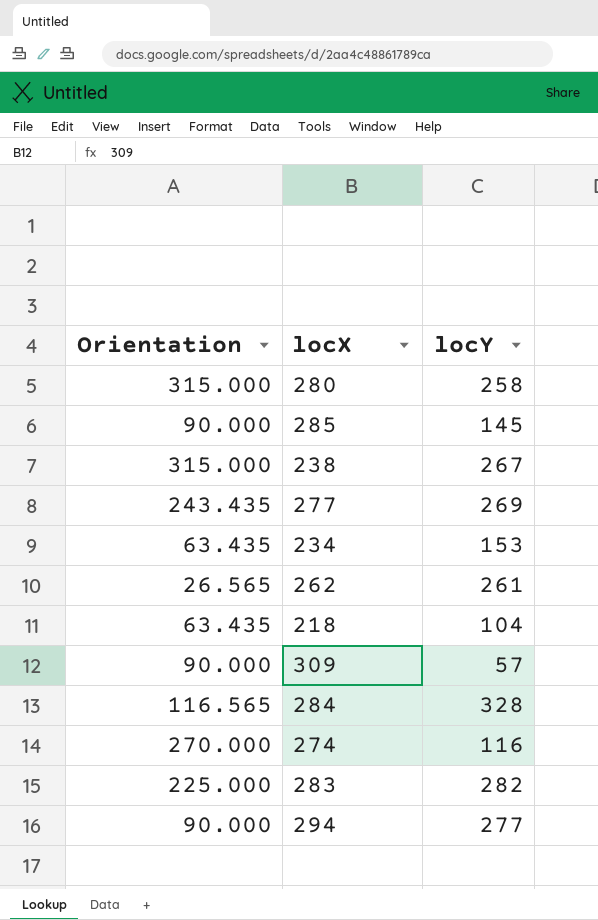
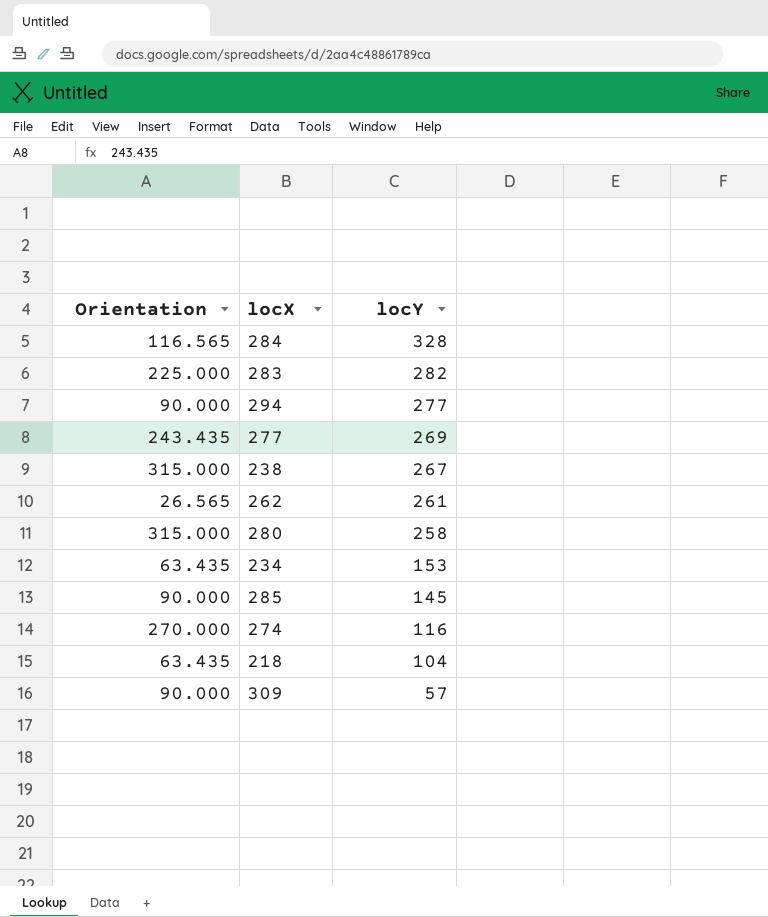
row order: none -> locY descending

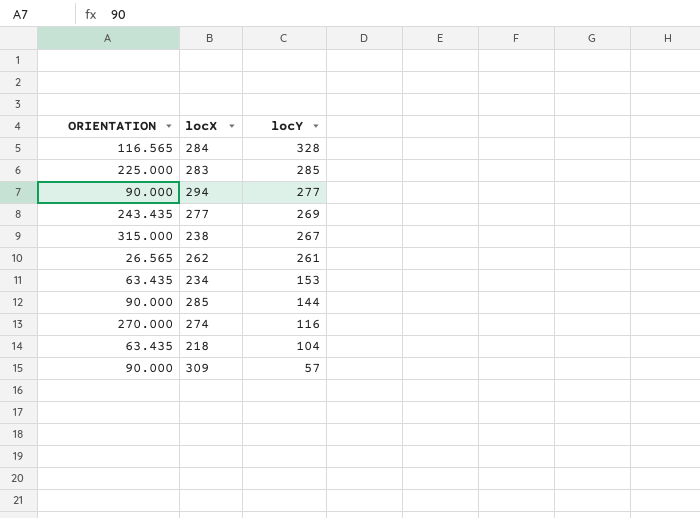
column name: Orientation -> ORIENTATION
row 280: 315.000 | 258 -> none
283 | locY: 282 -> 285
285 | locY: 145 -> 144

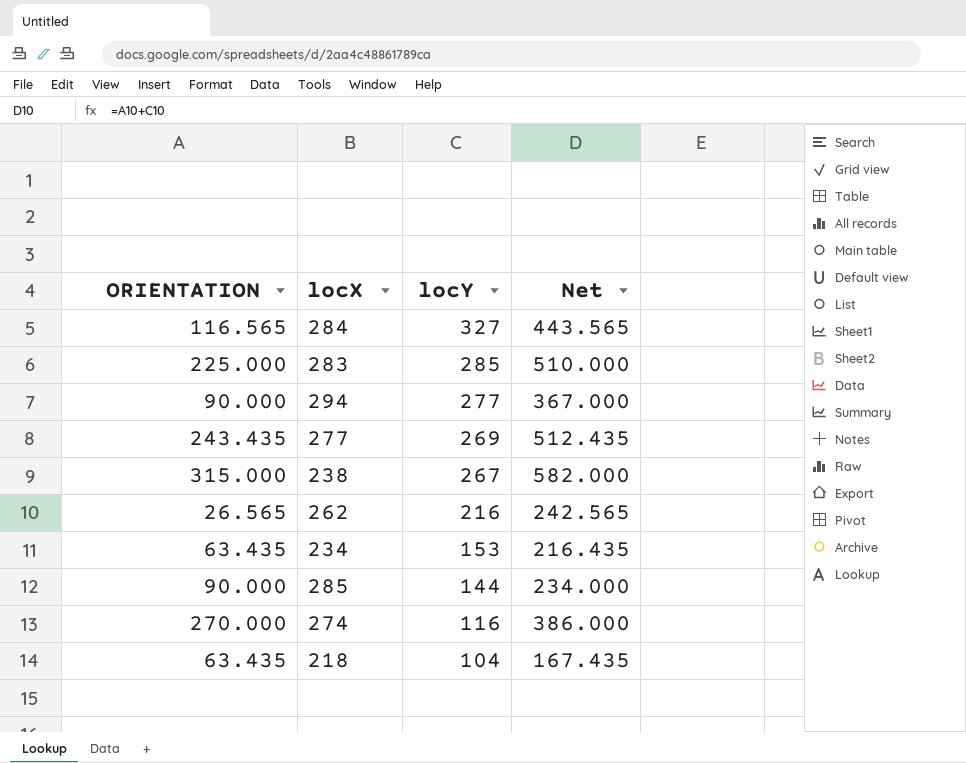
column Net | formula: none -> [ORIENTATION] + [locY]
row 309: 90.000 | 57 -> none
284 | locY: 328 -> 327
262 | locY: 261 -> 216

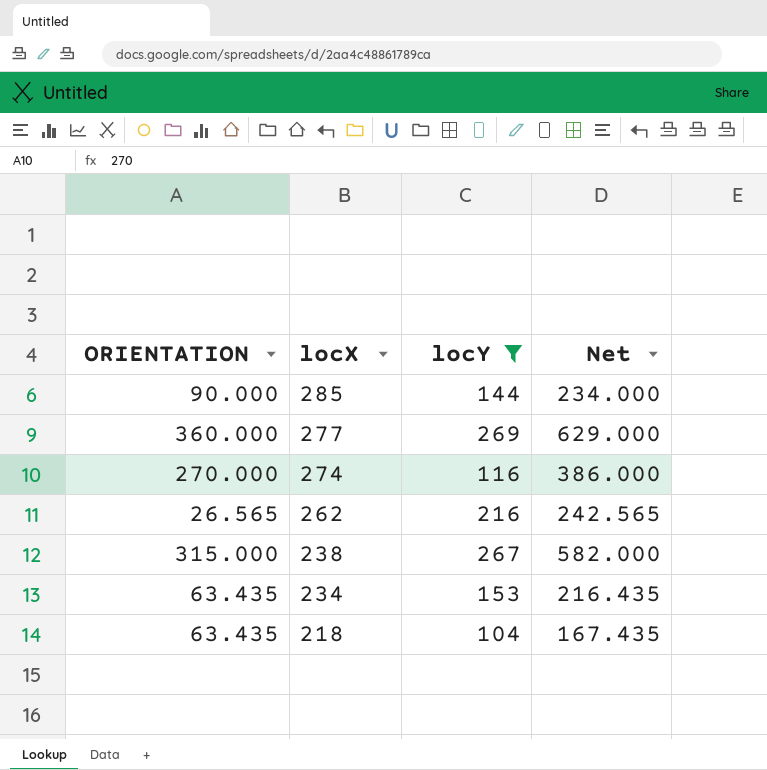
filter: none -> locY <= 269
row order: locY descending -> locX descending
277 | ORIENTATION: 243.435 -> 360.000
277 | Net: 512.435 -> 629.000

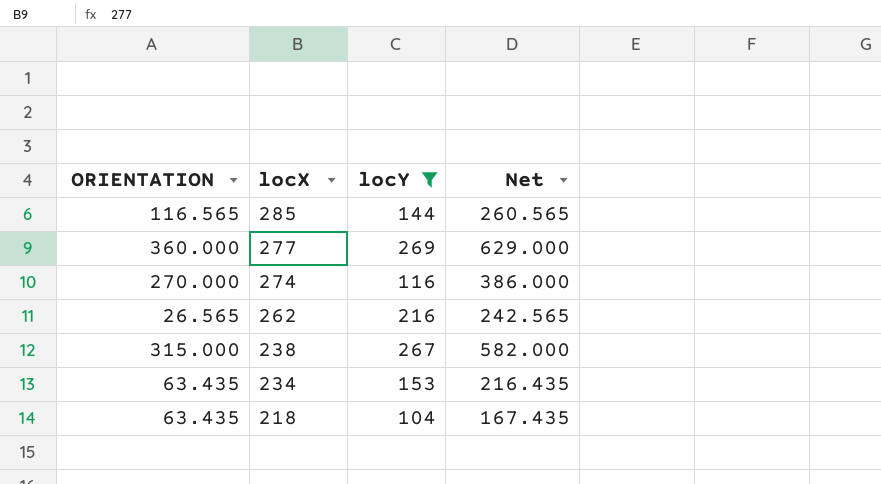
285 | ORIENTATION: 90.000 -> 116.565
285 | Net: 234.000 -> 260.565

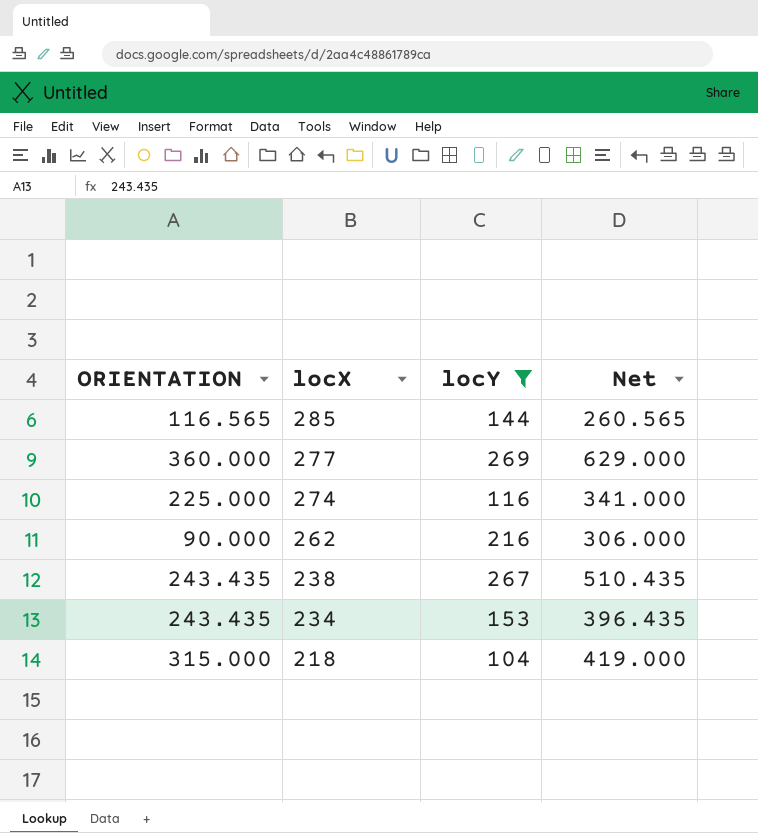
274 | ORIENTATION: 270.000 -> 225.000
274 | Net: 386.000 -> 341.000
262 | ORIENTATION: 26.565 -> 90.000
262 | Net: 242.565 -> 306.000
238 | ORIENTATION: 315.000 -> 243.435
238 | Net: 582.000 -> 510.435
234 | ORIENTATION: 63.435 -> 243.435
234 | Net: 216.435 -> 396.435
218 | ORIENTATION: 63.435 -> 315.000
218 | Net: 167.435 -> 419.000

